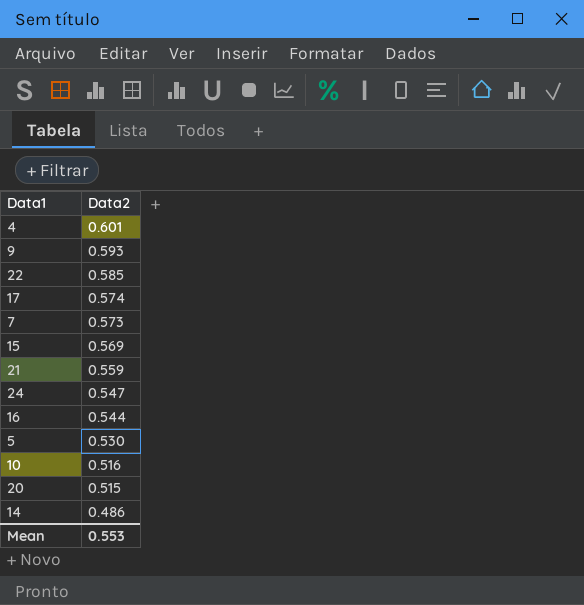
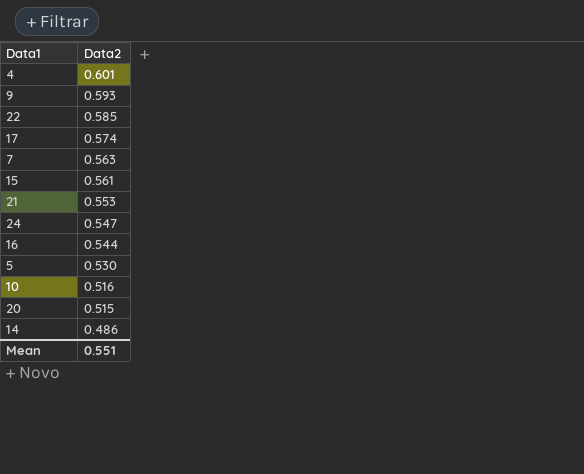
7 | Data2: 0.573 -> 0.563
15 | Data2: 0.569 -> 0.561
21 | Data2: 0.559 -> 0.553
Mean | Data2: 0.553 -> 0.551

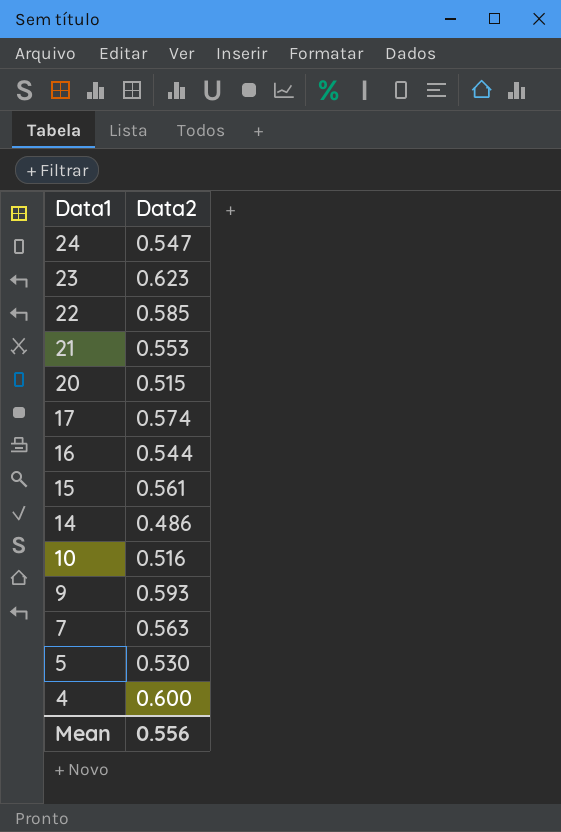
row order: Data2 descending -> Data1 descending
row 23: none -> 0.623
4 | Data2: 0.601 -> 0.600
Mean | Data2: 0.551 -> 0.556

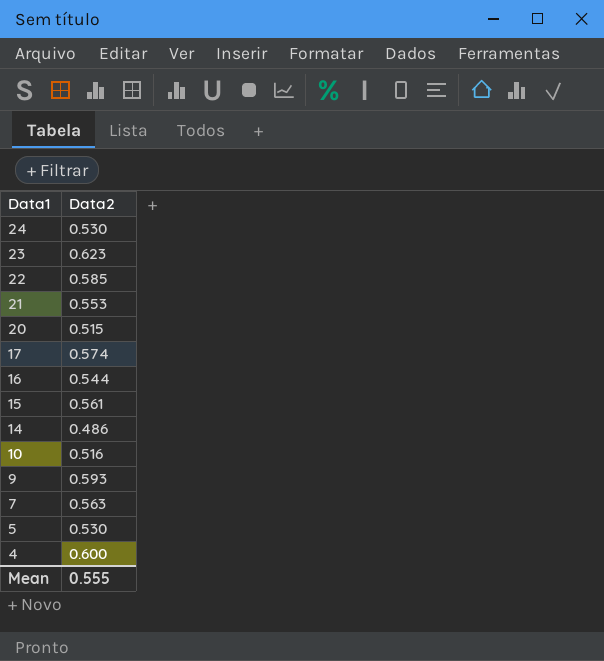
24 | Data2: 0.547 -> 0.530
Mean | Data2: 0.556 -> 0.555

